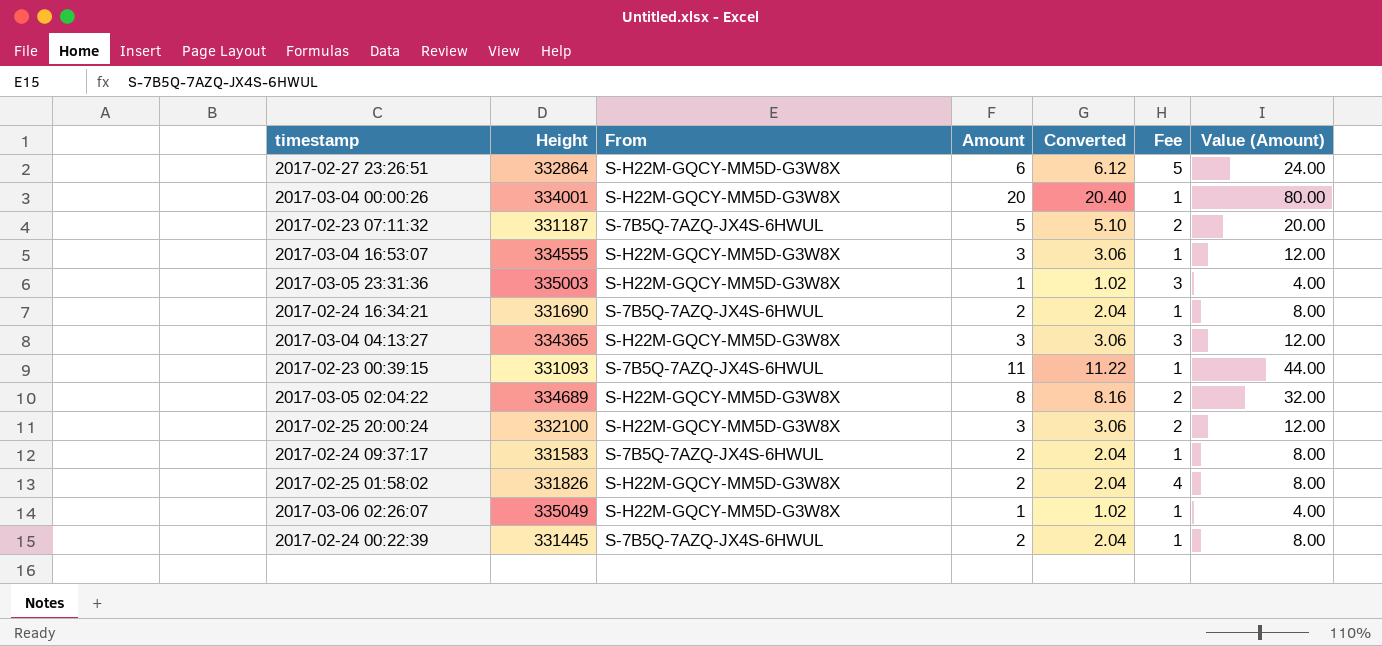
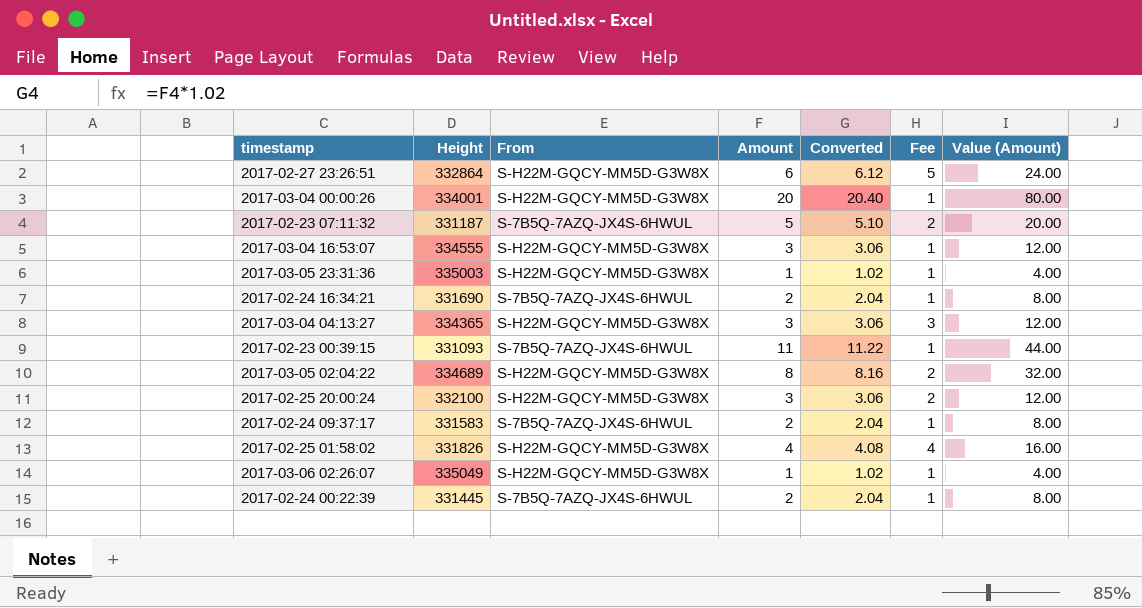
2017-03-05 23:31:36 | Fee: 3 -> 1
2017-02-25 01:58:02 | Amount: 2 -> 4
2017-02-25 01:58:02 | Converted: 2.04 -> 4.08
2017-02-25 01:58:02 | Value (Amount): 8.00 -> 16.00

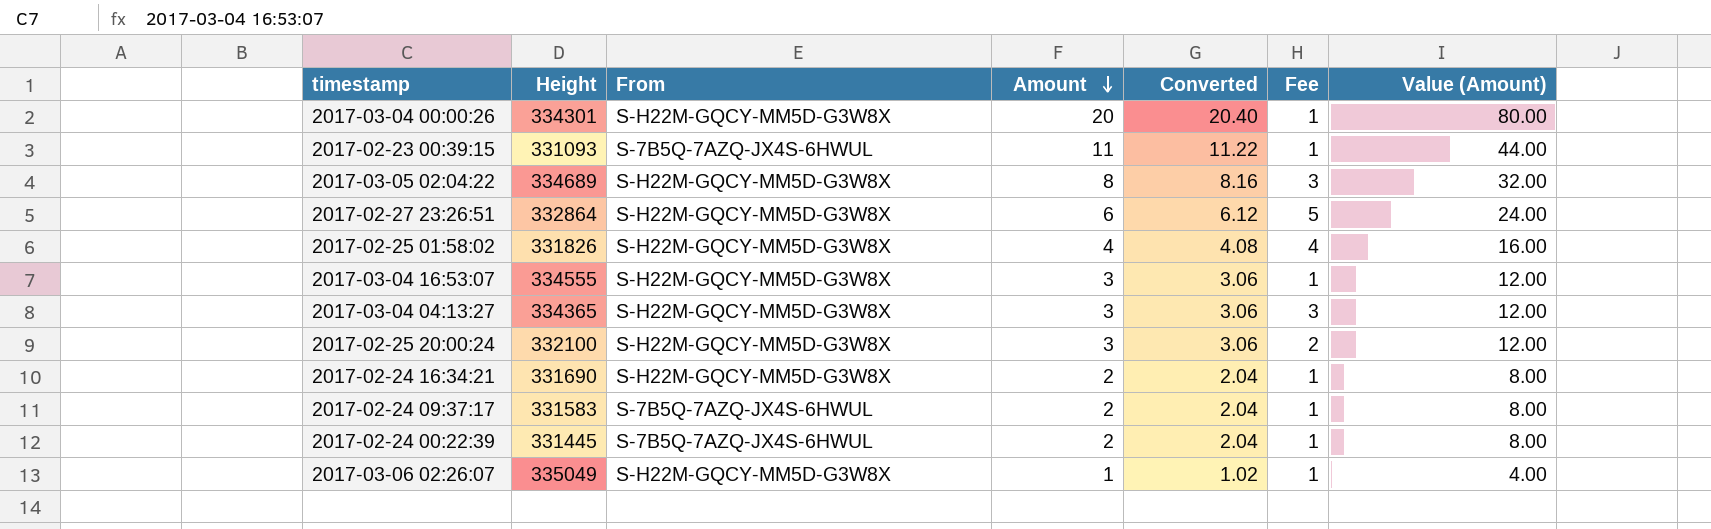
row order: none -> Amount descending
row 2017-02-23 07:11:32: 331187 | S-7B5Q-7AZQ-JX4S-6HWUL | 5 | 5.10 | 2 | 20.00 -> none
row 2017-03-05 23:31:36: 335003 | S-H22M-GQCY-MM5D-G3W8X | 1 | 1.02 | 1 | 4.00 -> none
2017-03-04 00:00:26 | Height: 334001 -> 334301
2017-03-05 02:04:22 | Fee: 2 -> 3
2017-02-24 16:34:21 | From: S-7B5Q-7AZQ-JX4S-6HWUL -> S-H22M-GQCY-MM5D-G3W8X

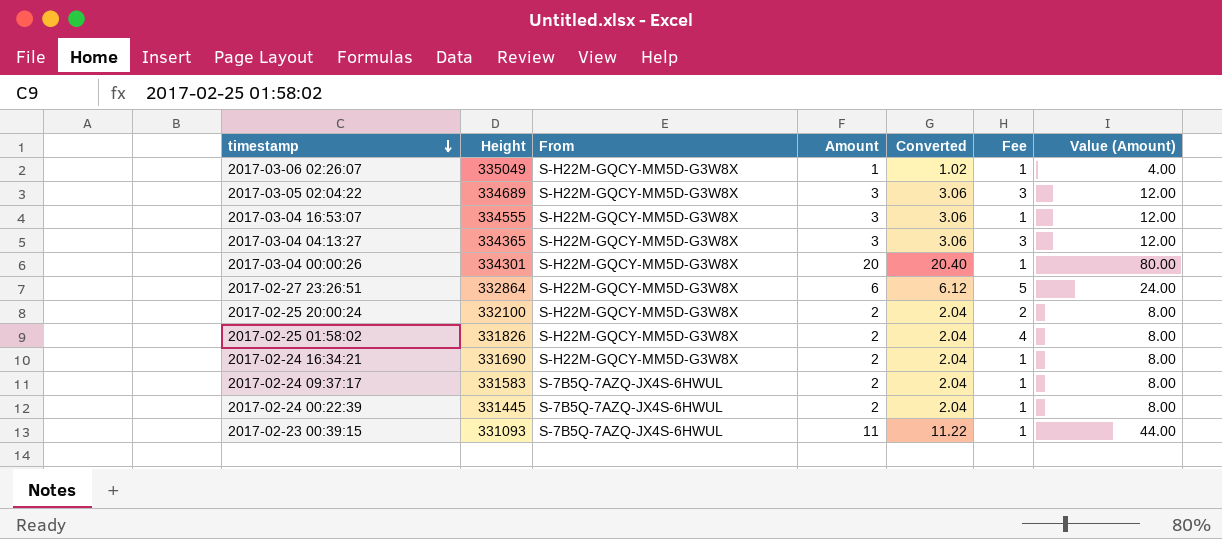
row order: Amount descending -> timestamp descending
2017-03-05 02:04:22 | Amount: 8 -> 3
2017-03-05 02:04:22 | Converted: 8.16 -> 3.06
2017-03-05 02:04:22 | Value (Amount): 32.00 -> 12.00
2017-02-25 20:00:24 | Amount: 3 -> 2
2017-02-25 20:00:24 | Converted: 3.06 -> 2.04
2017-02-25 20:00:24 | Value (Amount): 12.00 -> 8.00
2017-02-25 01:58:02 | Amount: 4 -> 2
2017-02-25 01:58:02 | Converted: 4.08 -> 2.04
2017-02-25 01:58:02 | Value (Amount): 16.00 -> 8.00

